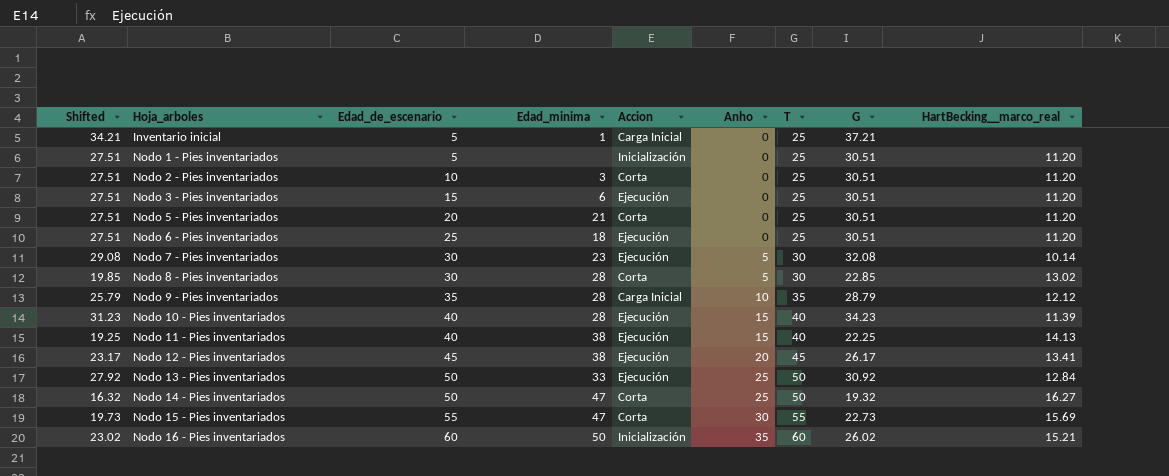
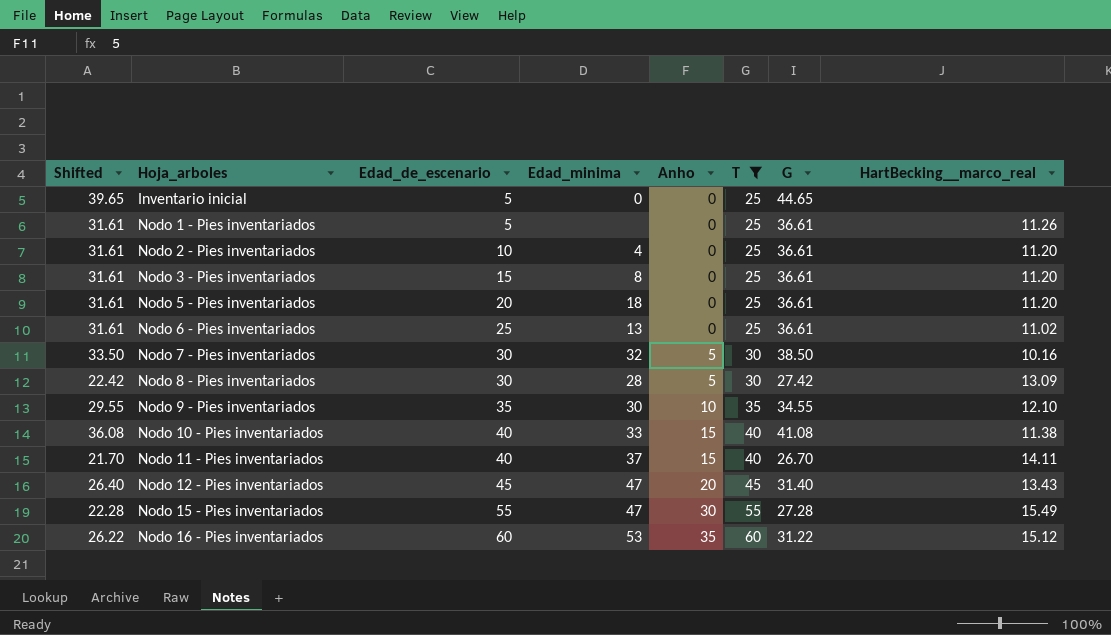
filter: none -> T != 50
column Accion | position: 5 -> none
column Shifted | formula: [G] - 3 -> [G] - 5
Inventario inicial | Edad_minima: 1 -> 0
Inventario inicial | G: 37.21 -> 44.65
Nodo 1 - Pies inventariados | G: 30.51 -> 36.61
Nodo 1 - Pies inventariados | HartBecking__marco_real: 11.20 -> 11.26
Nodo 2 - Pies inventariados | Edad_minima: 3 -> 4
Nodo 2 - Pies inventariados | G: 30.51 -> 36.61
Nodo 3 - Pies inventariados | Edad_minima: 6 -> 8
Nodo 3 - Pies inventariados | G: 30.51 -> 36.61
Nodo 5 - Pies inventariados | Edad_minima: 21 -> 18
Nodo 5 - Pies inventariados | G: 30.51 -> 36.61
Nodo 6 - Pies inventariados | Edad_minima: 18 -> 13
Nodo 6 - Pies inventariados | G: 30.51 -> 36.61
Nodo 6 - Pies inventariados | HartBecking__marco_real: 11.20 -> 11.02
Nodo 7 - Pies inventariados | Edad_minima: 23 -> 32
Nodo 7 - Pies inventariados | G: 32.08 -> 38.50
Nodo 7 - Pies inventariados | HartBecking__marco_real: 10.14 -> 10.16
Nodo 8 - Pies inventariados | G: 22.85 -> 27.42
Nodo 8 - Pies inventariados | HartBecking__marco_real: 13.02 -> 13.09
Nodo 9 - Pies inventariados | Edad_minima: 28 -> 30
Nodo 9 - Pies inventariados | G: 28.79 -> 34.55
Nodo 9 - Pies inventariados | HartBecking__marco_real: 12.12 -> 12.10
Nodo 10 - Pies inventariados | Edad_minima: 28 -> 33
Nodo 10 - Pies inventariados | G: 34.23 -> 41.08
Nodo 10 - Pies inventariados | HartBecking__marco_real: 11.39 -> 11.38
Nodo 11 - Pies inventariados | Edad_minima: 38 -> 37
Nodo 11 - Pies inventariados | G: 22.25 -> 26.70
Nodo 11 - Pies inventariados | HartBecking__marco_real: 14.13 -> 14.11
Nodo 12 - Pies inventariados | Edad_minima: 38 -> 47
Nodo 12 - Pies inventariados | G: 26.17 -> 31.40
Nodo 12 - Pies inventariados | HartBecking__marco_real: 13.41 -> 13.43
Nodo 15 - Pies inventariados | G: 22.73 -> 27.28
Nodo 15 - Pies inventariados | HartBecking__marco_real: 15.69 -> 15.49
Nodo 16 - Pies inventariados | Edad_minima: 50 -> 53
Nodo 16 - Pies inventariados | G: 26.02 -> 31.22
Nodo 16 - Pies inventariados | HartBecking__marco_real: 15.21 -> 15.12

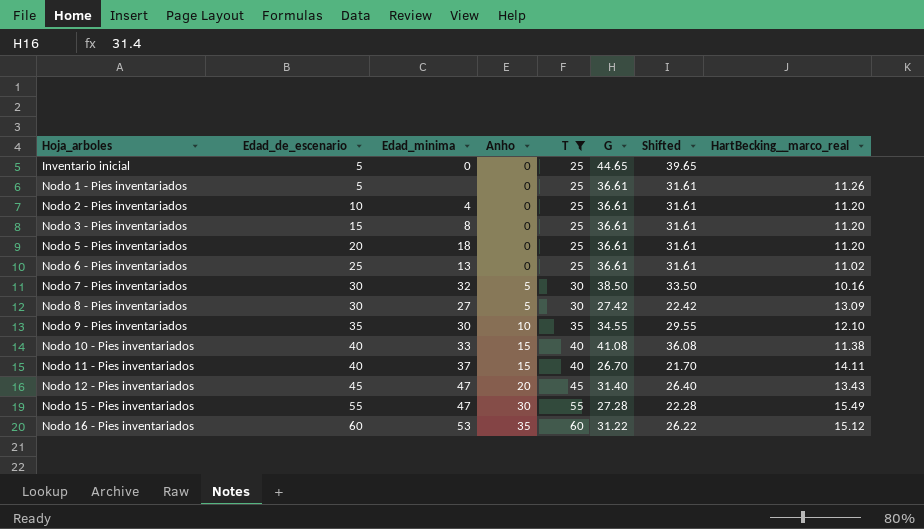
column Shifted | position: 1 -> 7
Nodo 8 - Pies inventariados | Edad_minima: 28 -> 27

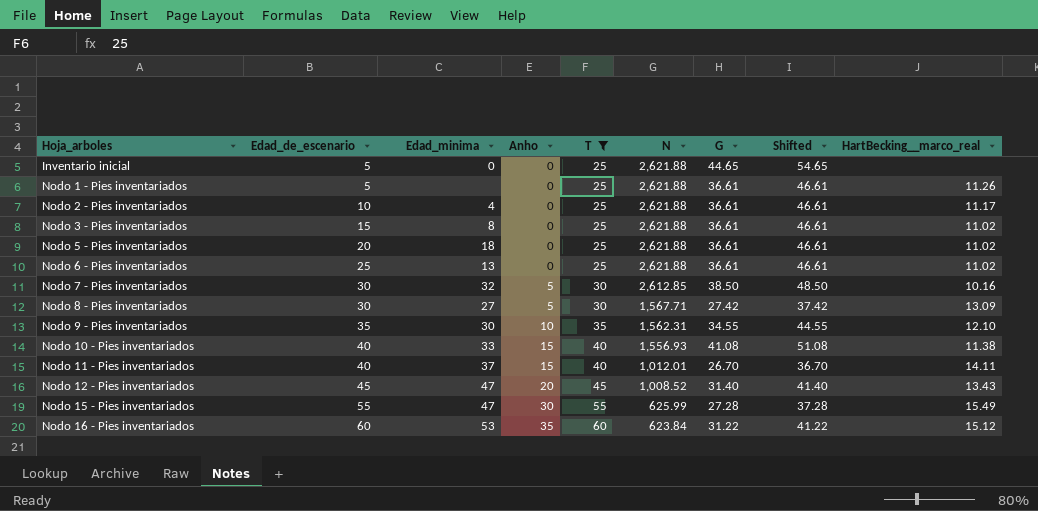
column N | position: none -> 6
column Shifted | formula: [G] - 5 -> [G] + 10
Nodo 2 - Pies inventariados | HartBecking__marco_real: 11.20 -> 11.17
Nodo 3 - Pies inventariados | HartBecking__marco_real: 11.20 -> 11.02
Nodo 5 - Pies inventariados | HartBecking__marco_real: 11.20 -> 11.02

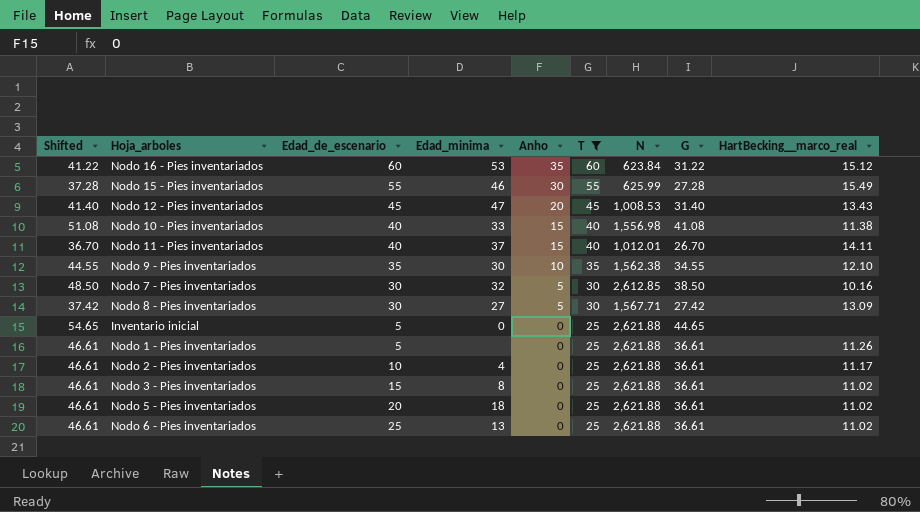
row order: Hoja_arboles ascending -> Anho descending
column Shifted | position: 8 -> 1
Nodo 15 - Pies inventariados | Edad_minima: 47 -> 46
Nodo 12 - Pies inventariados | N: 1,008.52 -> 1,008.53
Nodo 10 - Pies inventariados | N: 1,556.93 -> 1,556.98
Nodo 9 - Pies inventariados | N: 1,562.31 -> 1,562.38

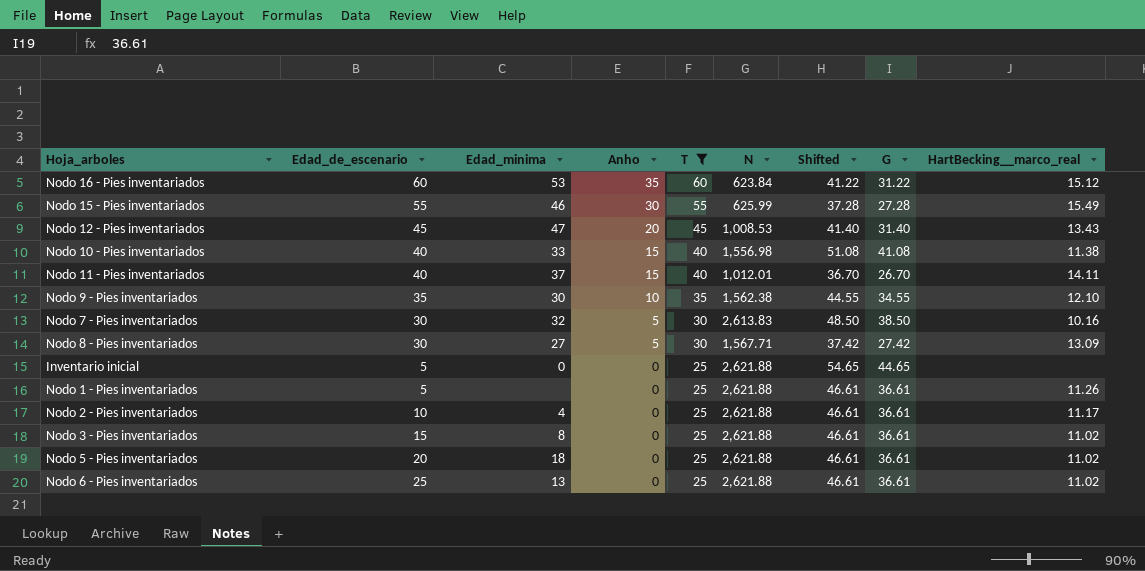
column Shifted | position: 1 -> 7
Nodo 7 - Pies inventariados | N: 2,612.85 -> 2,613.83

